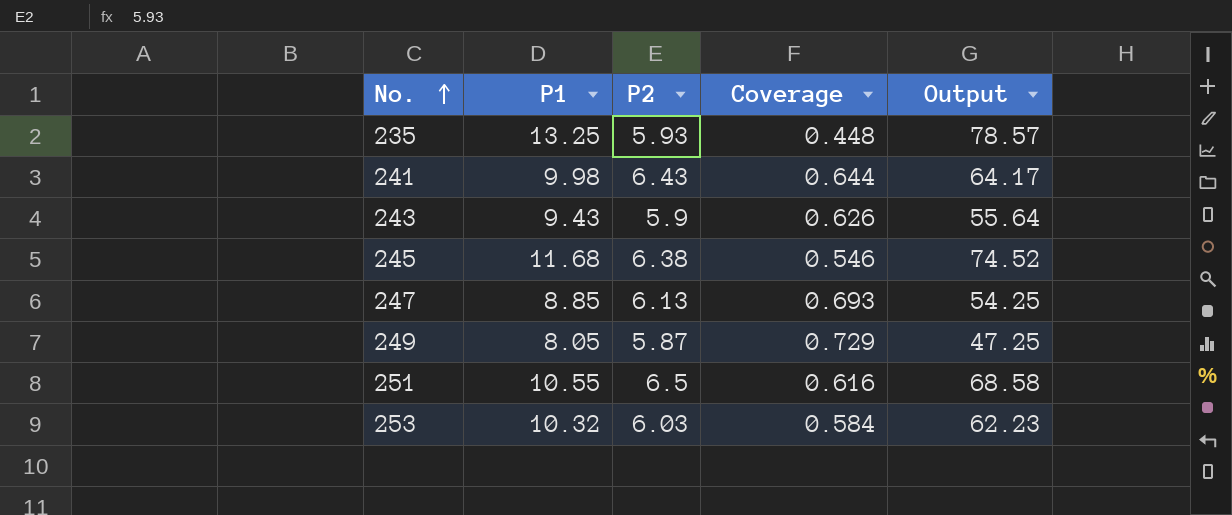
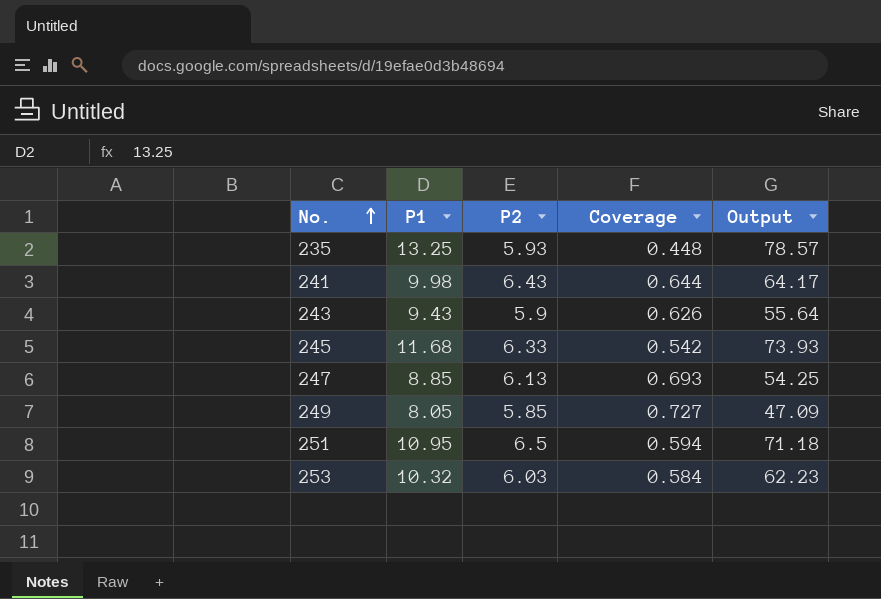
245 | P2: 6.38 -> 6.33
245 | Coverage: 0.546 -> 0.542
245 | Output: 74.52 -> 73.93
249 | P2: 5.87 -> 5.85
249 | Coverage: 0.729 -> 0.727
249 | Output: 47.25 -> 47.09
251 | P1: 10.55 -> 10.95
251 | Coverage: 0.616 -> 0.594
251 | Output: 68.58 -> 71.18

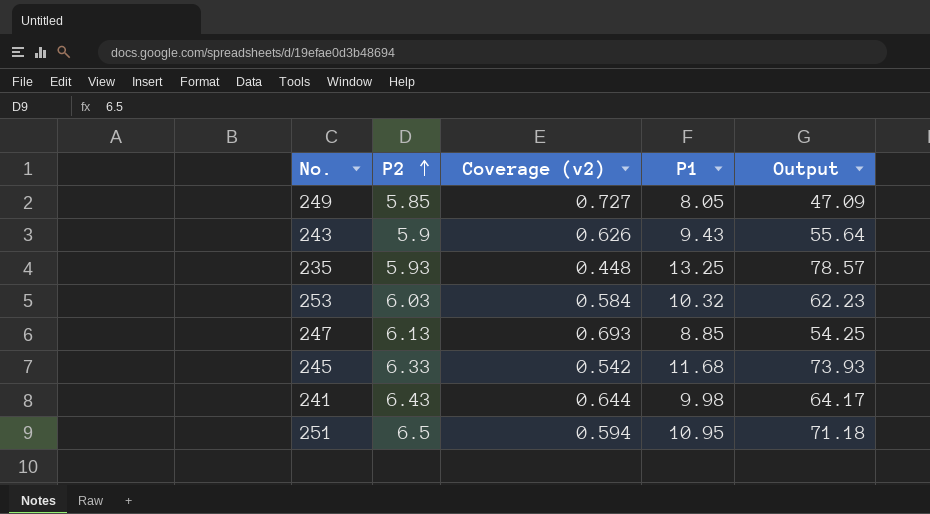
row order: No. ascending -> P2 ascending
column name: Coverage -> Coverage (v2)
column P1 | position: 2 -> 4

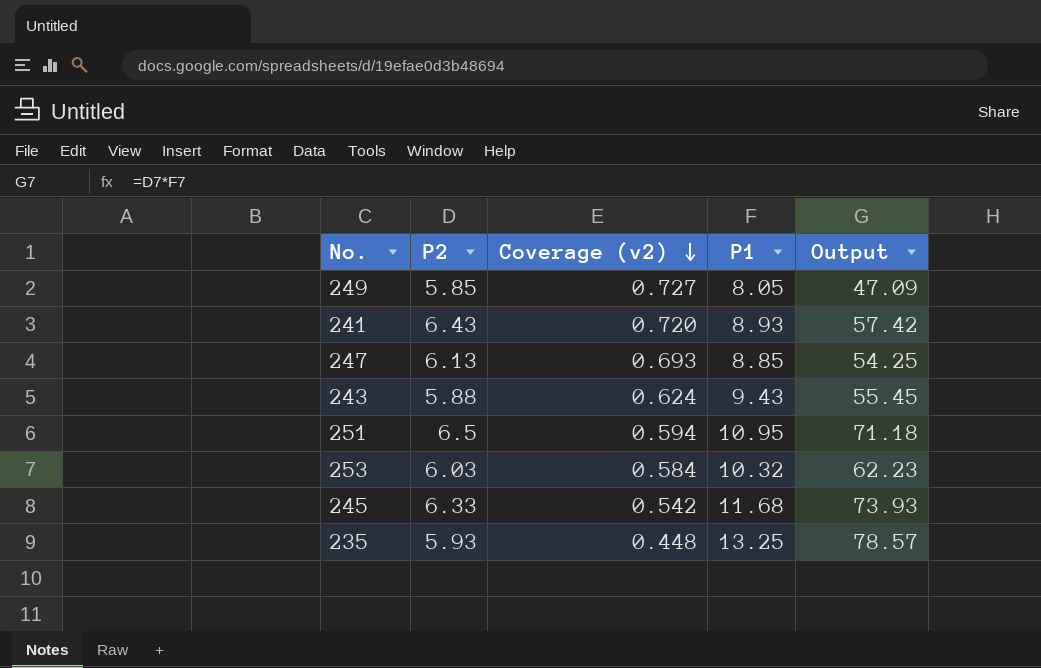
row order: P2 ascending -> Coverage (v2) descending
241 | Coverage (v2): 0.644 -> 0.720
241 | P1: 9.98 -> 8.93
241 | Output: 64.17 -> 57.42
243 | P2: 5.9 -> 5.88
243 | Coverage (v2): 0.626 -> 0.624
243 | Output: 55.64 -> 55.45

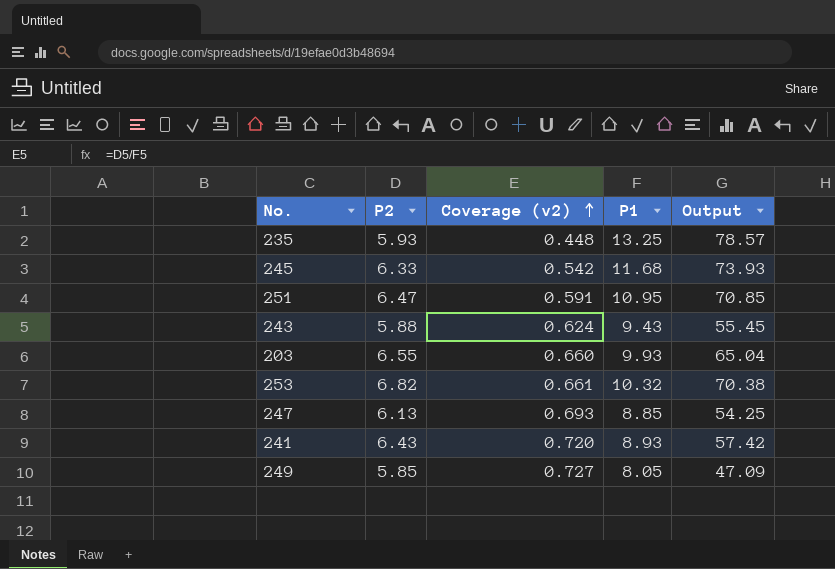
row order: Coverage (v2) descending -> Coverage (v2) ascending
251 | P2: 6.5 -> 6.47
251 | Coverage (v2): 0.594 -> 0.591
251 | Output: 71.18 -> 70.85
row 203: none -> 6.55 | 0.660 | 9.93 | 65.04
253 | P2: 6.03 -> 6.82
253 | Coverage (v2): 0.584 -> 0.661
253 | Output: 62.23 -> 70.38

